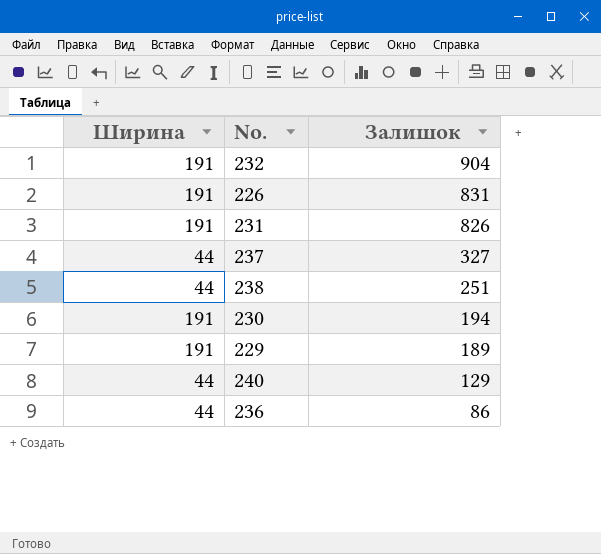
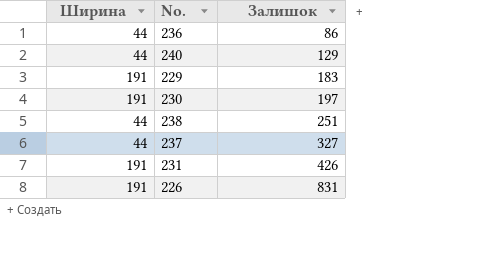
row order: Залишок descending -> Залишок ascending
row 232: 191 | 904 -> none
229 | Залишок: 189 -> 183
230 | Залишок: 194 -> 197
231 | Залишок: 826 -> 426

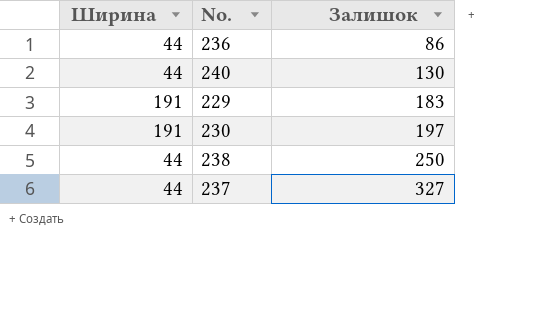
row 231: 191 | 426 -> none
row 226: 191 | 831 -> none
240 | Залишок: 129 -> 130
238 | Залишок: 251 -> 250

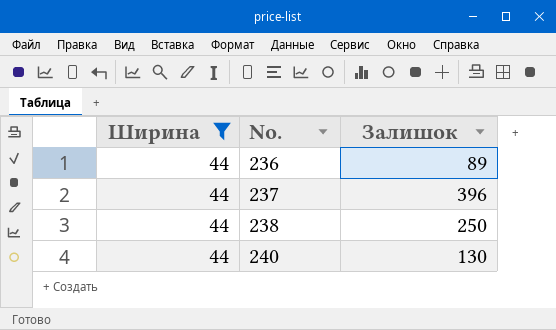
filter: none -> Ширина = 44
row order: Залишок ascending -> No. ascending
236 | Залишок: 86 -> 89
237 | Залишок: 327 -> 396

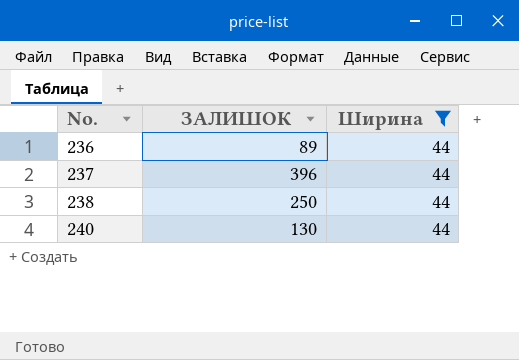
column name: Залишок -> ЗАЛИШОК
column Ширина | position: 1 -> 3

